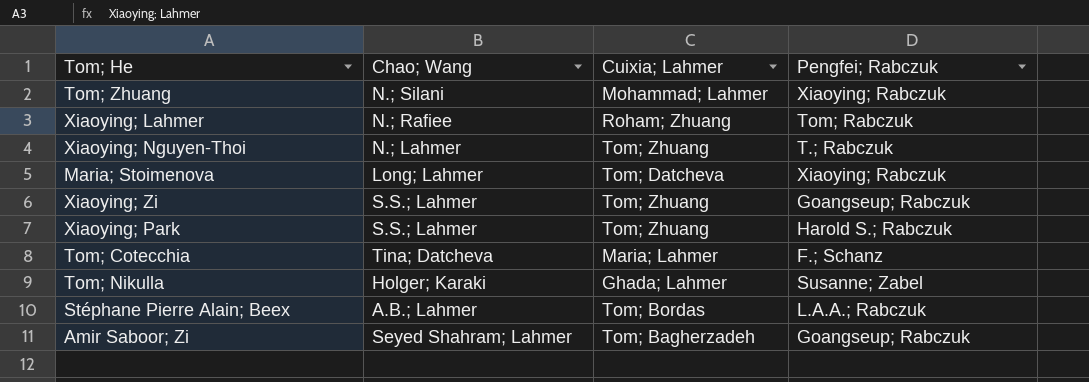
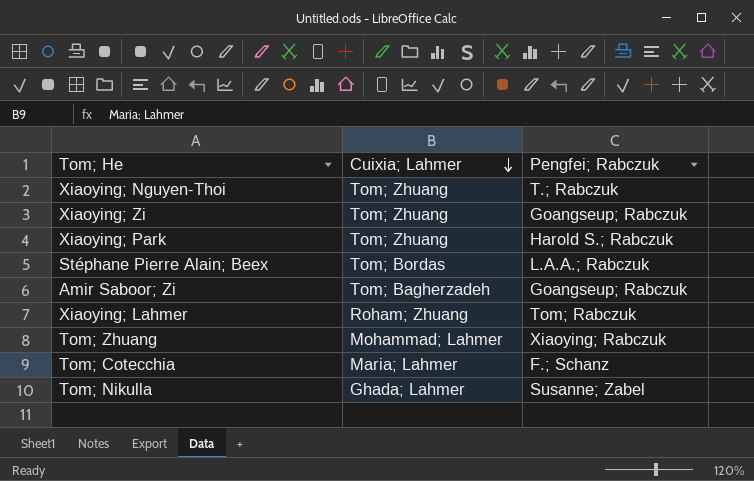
row order: none -> Cuixia; Lahmer descending
column Chao; Wang | position: 2 -> none
row Maria; Stoimenova: Long; Lahmer | Tom; Datcheva | Xiaoying; Rabczuk -> none

